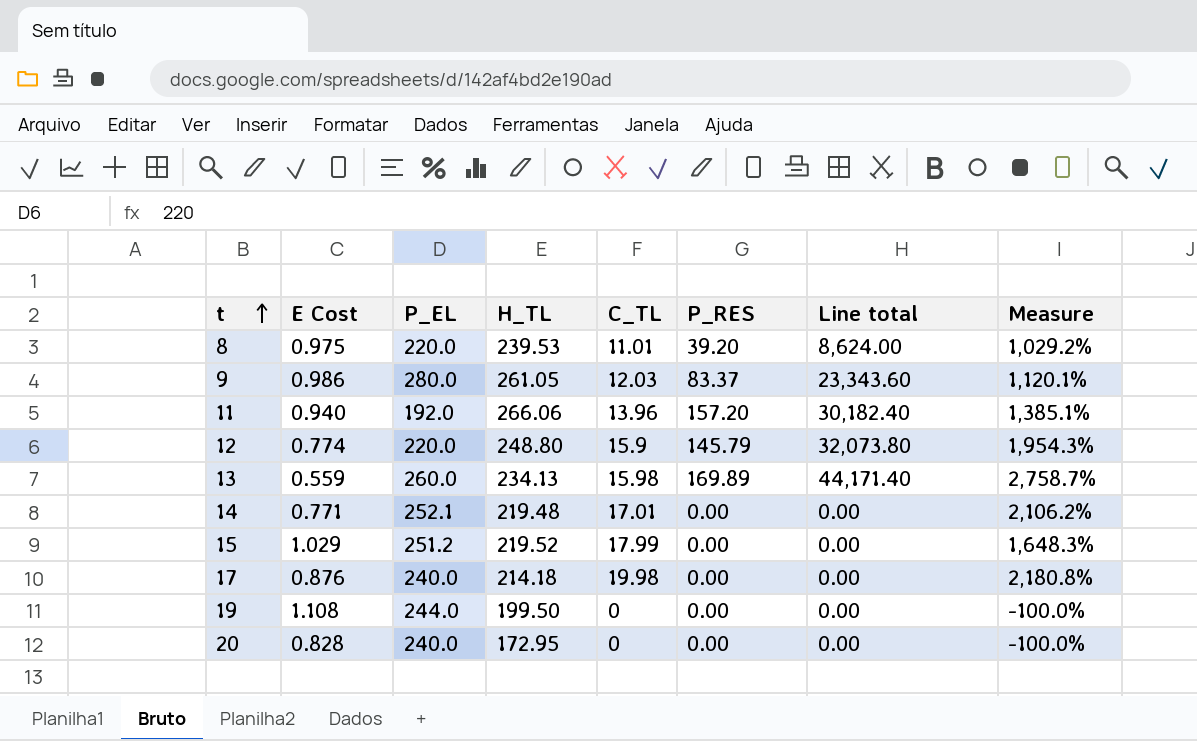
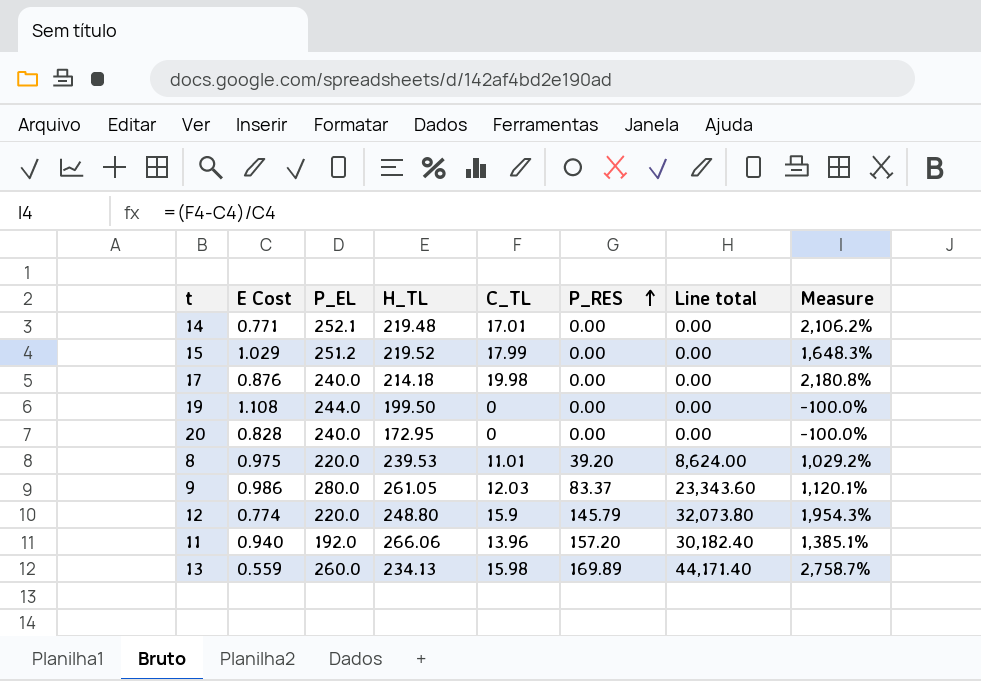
row order: t ascending -> P_RES ascending

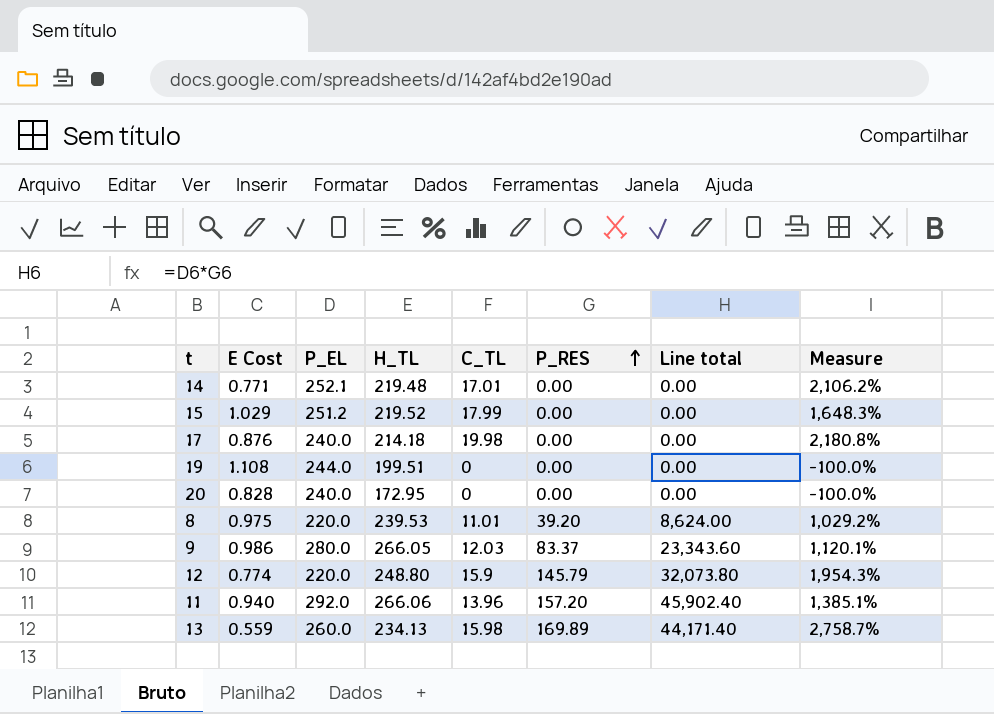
19 | H_TL: 199.50 -> 199.51
9 | H_TL: 261.05 -> 266.05
11 | P_EL: 192.0 -> 292.0
11 | Line total: 30,182.40 -> 45,902.40

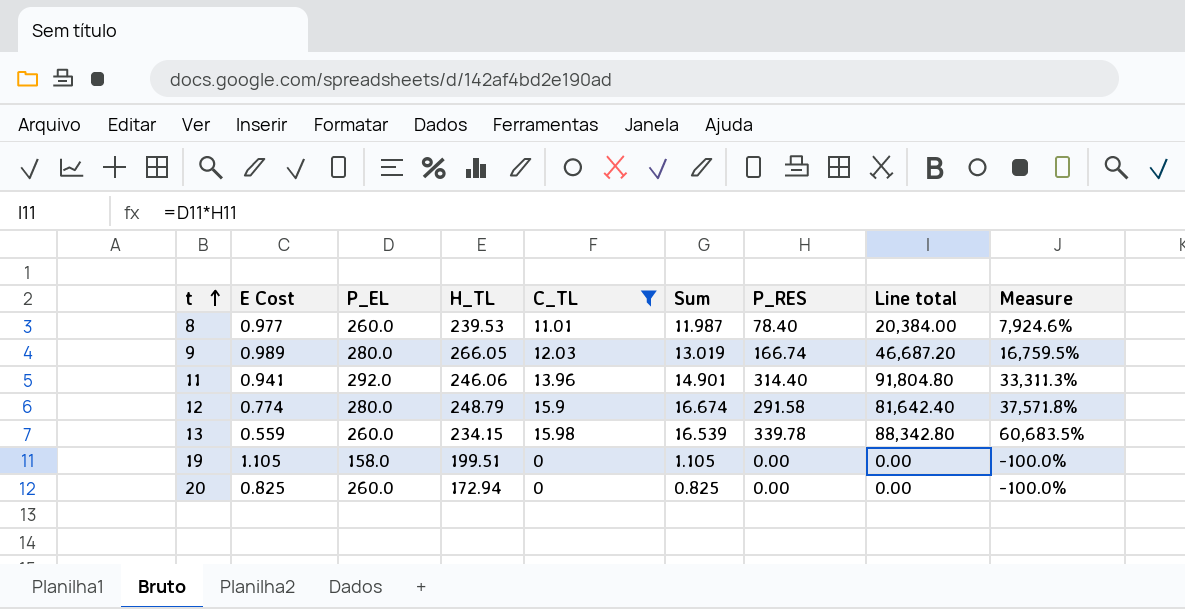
filter: none -> C_TL <= 15.98
row order: P_RES ascending -> t ascending
column Sum | formula: none -> [E Cost] + [C_TL]
column Measure | formula: ([C_TL] - [E Cost]) / [E Cost] -> ([P_RES] - [E Cost]) / [E Cost]
8 | E Cost: 0.975 -> 0.977
8 | P_EL: 220.0 -> 260.0
8 | P_RES: 39.20 -> 78.40
8 | Line total: 8,624.00 -> 20,384.00
9 | E Cost: 0.986 -> 0.989
9 | P_RES: 83.37 -> 166.74
9 | Line total: 23,343.60 -> 46,687.20
11 | E Cost: 0.940 -> 0.941
11 | H_TL: 266.06 -> 246.06
11 | P_RES: 157.20 -> 314.40
11 | Line total: 45,902.40 -> 91,804.80
12 | P_EL: 220.0 -> 280.0
12 | H_TL: 248.80 -> 248.79
12 | P_RES: 145.79 -> 291.58
12 | Line total: 32,073.80 -> 81,642.40
13 | H_TL: 234.13 -> 234.15
13 | P_RES: 169.89 -> 339.78
13 | Line total: 44,171.40 -> 88,342.80
19 | E Cost: 1.108 -> 1.105
19 | P_EL: 244.0 -> 158.0
20 | E Cost: 0.828 -> 0.825
20 | P_EL: 240.0 -> 260.0
20 | H_TL: 172.95 -> 172.94

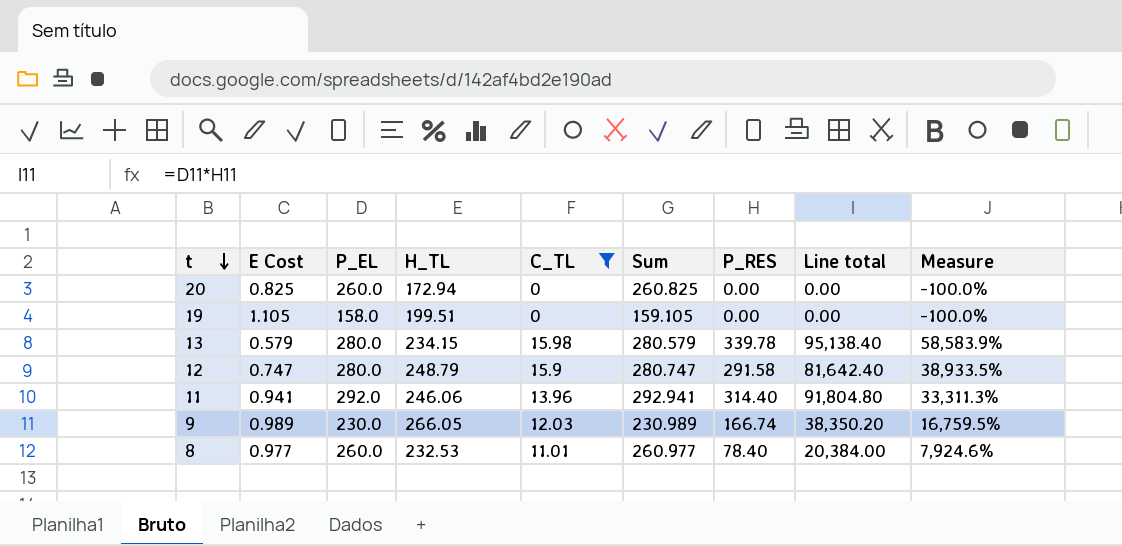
row order: t ascending -> t descending
column Sum | formula: [E Cost] + [C_TL] -> [E Cost] + [P_EL]
13 | E Cost: 0.559 -> 0.579
13 | P_EL: 260.0 -> 280.0
13 | Line total: 88,342.80 -> 95,138.40
13 | Measure: 60,683.5% -> 58,583.9%
12 | E Cost: 0.774 -> 0.747
12 | Measure: 37,571.8% -> 38,933.5%
9 | P_EL: 280.0 -> 230.0
9 | Line total: 46,687.20 -> 38,350.20
8 | H_TL: 239.53 -> 232.53

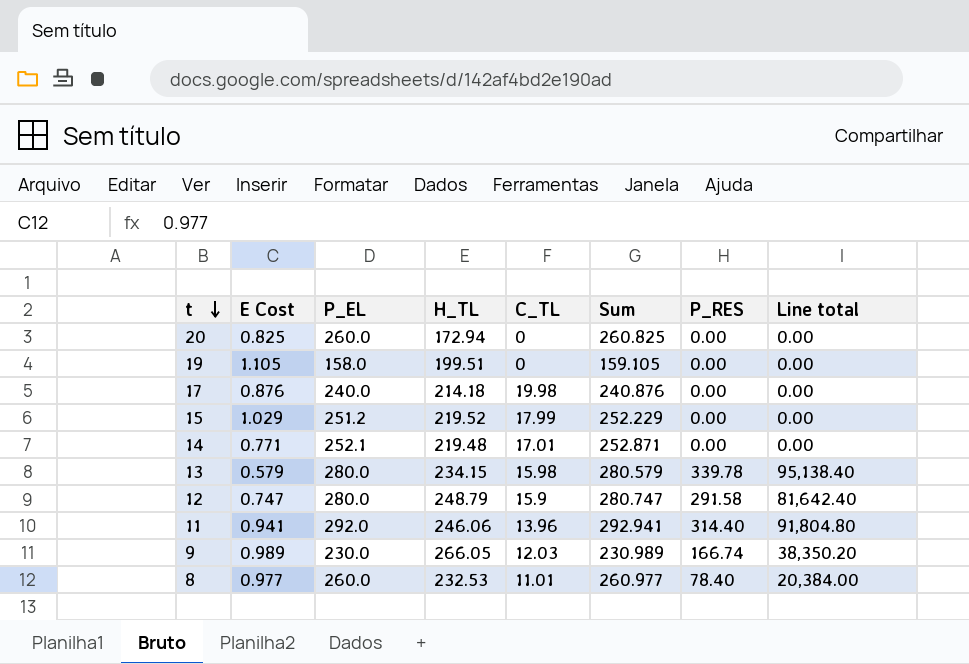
filter: C_TL <= 15.98 -> none
column Measure | formula: ([P_RES] - [E Cost]) / [E Cost] -> none

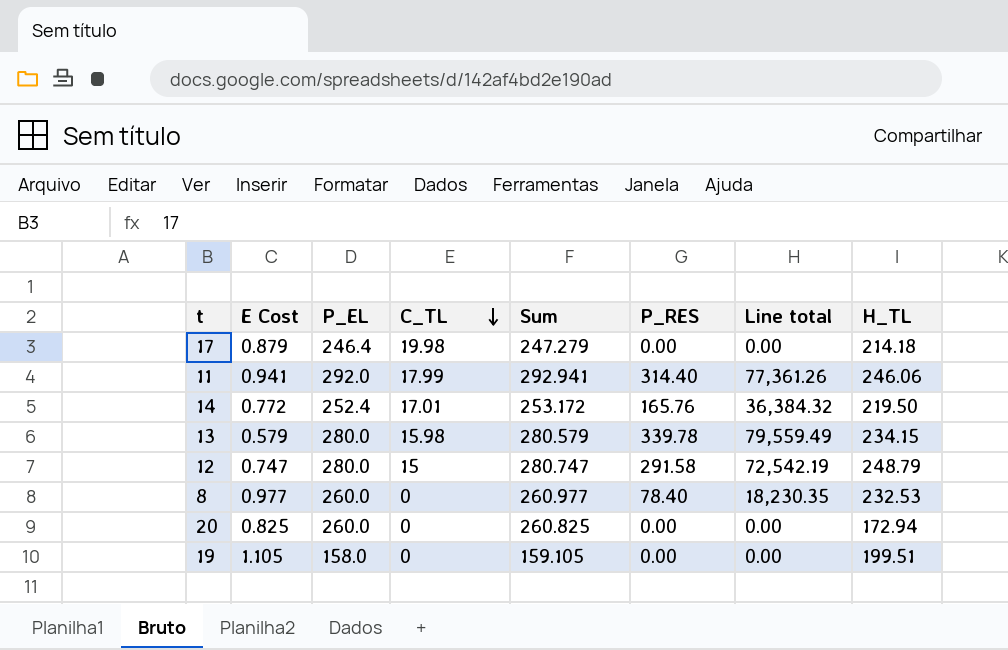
row order: t descending -> C_TL descending
column Line total | formula: [P_EL] * [P_RES] -> [P_RES] * [H_TL]
column H_TL | position: 4 -> 8
row 15: 1.029 | 251.2 | 219.52 | 17.99 | 252.229 | 0.00 | 0.00 -> none
row 9: 0.989 | 230.0 | 266.05 | 12.03 | 230.989 | 166.74 | 38,350.20 -> none
17 | E Cost: 0.876 -> 0.879
17 | P_EL: 240.0 -> 246.4
17 | Sum: 240.876 -> 247.279
11 | C_TL: 13.96 -> 17.99
14 | E Cost: 0.771 -> 0.772
14 | P_EL: 252.1 -> 252.4
14 | Sum: 252.871 -> 253.172
14 | P_RES: 0.00 -> 165.76
14 | H_TL: 219.48 -> 219.50
12 | C_TL: 15.9 -> 15
8 | C_TL: 11.01 -> 0

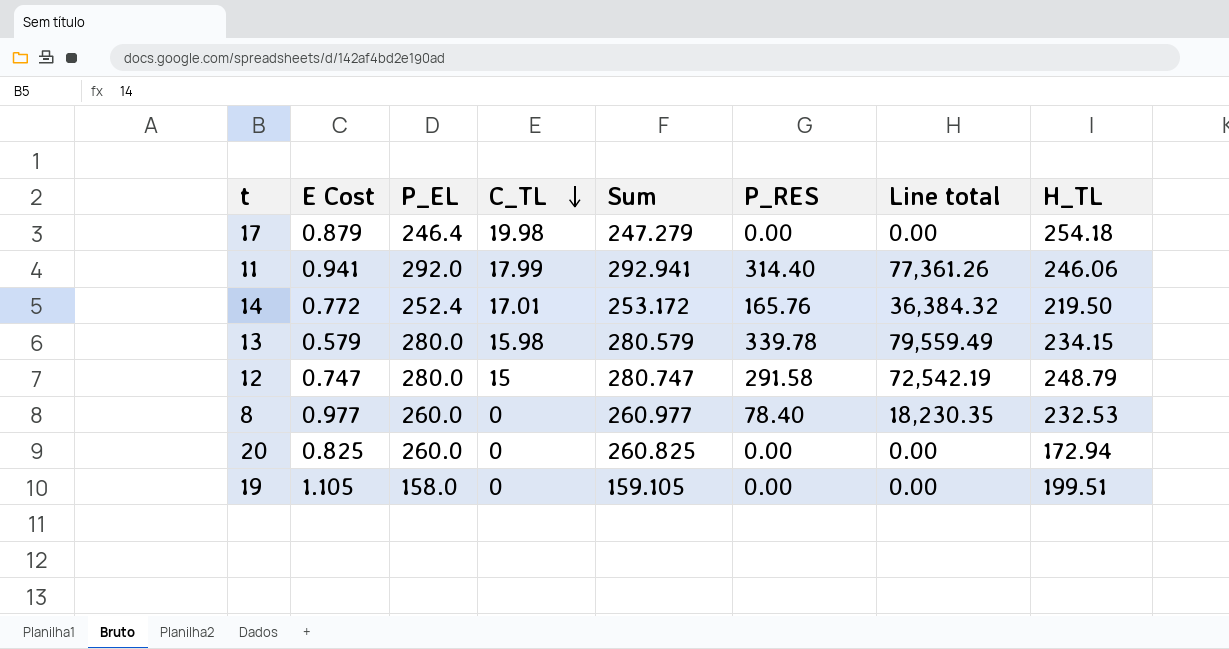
17 | H_TL: 214.18 -> 254.18

